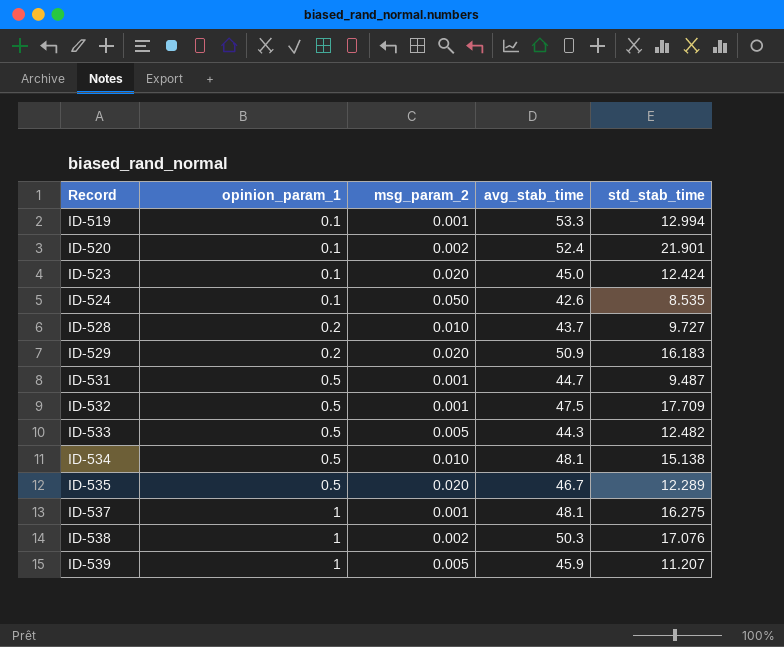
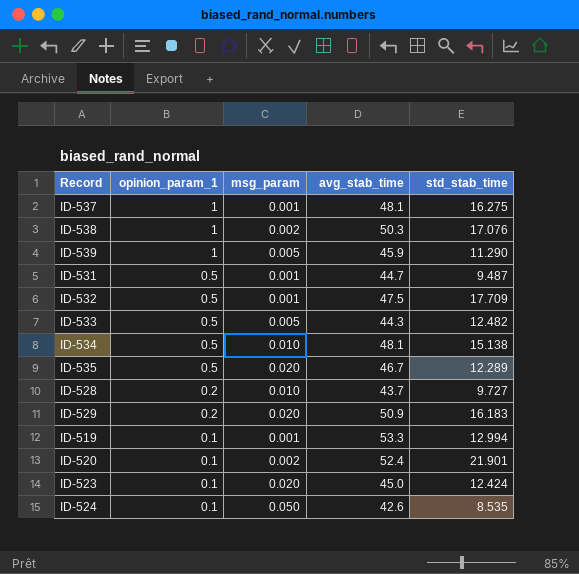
row order: Record ascending -> opinion_param_1 descending
column name: msg_param_2 -> msg_param
ID-539 | std_stab_time: 11.207 -> 11.290

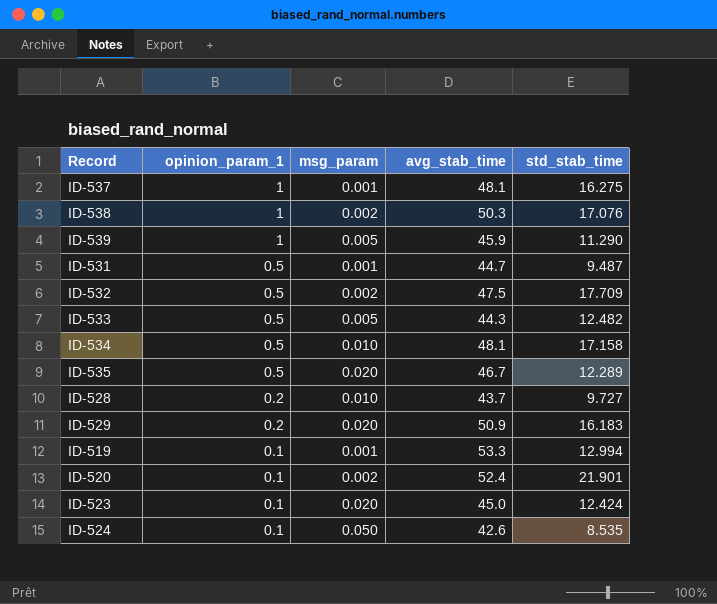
ID-532 | msg_param: 0.001 -> 0.002
ID-534 | std_stab_time: 15.138 -> 17.158

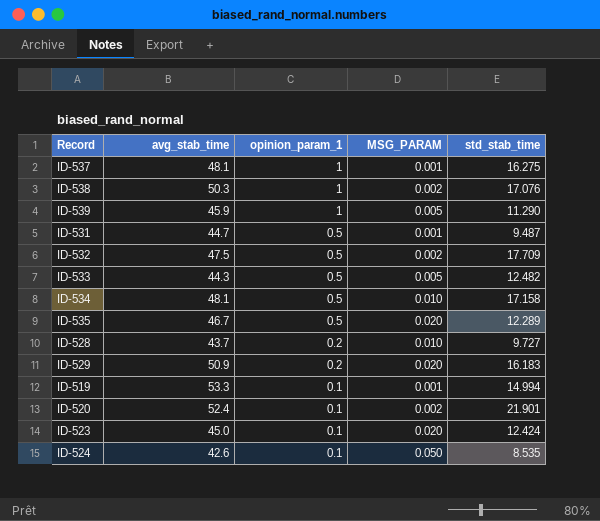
column avg_stab_time | position: 4 -> 2
column name: msg_param -> MSG_PARAM
ID-519 | std_stab_time: 12.994 -> 14.994

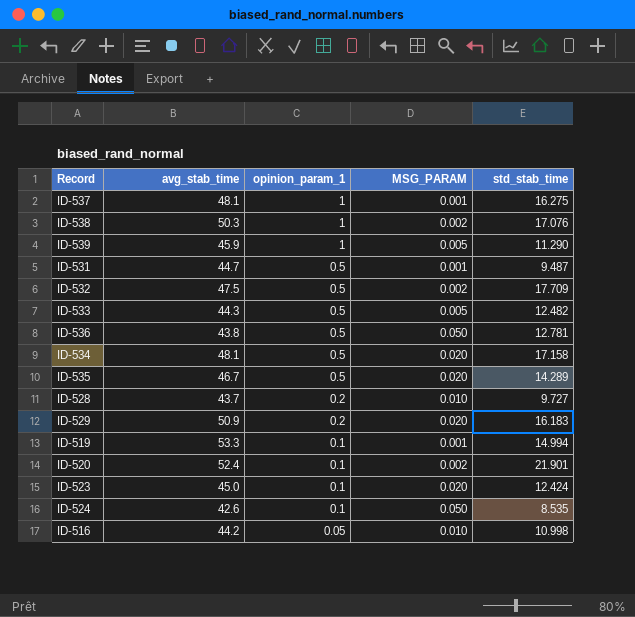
row ID-536: none -> 43.8 | 0.5 | 0.050 | 12.781
ID-534 | MSG_PARAM: 0.010 -> 0.020
ID-535 | std_stab_time: 12.289 -> 14.289
row ID-516: none -> 44.2 | 0.05 | 0.010 | 10.998

